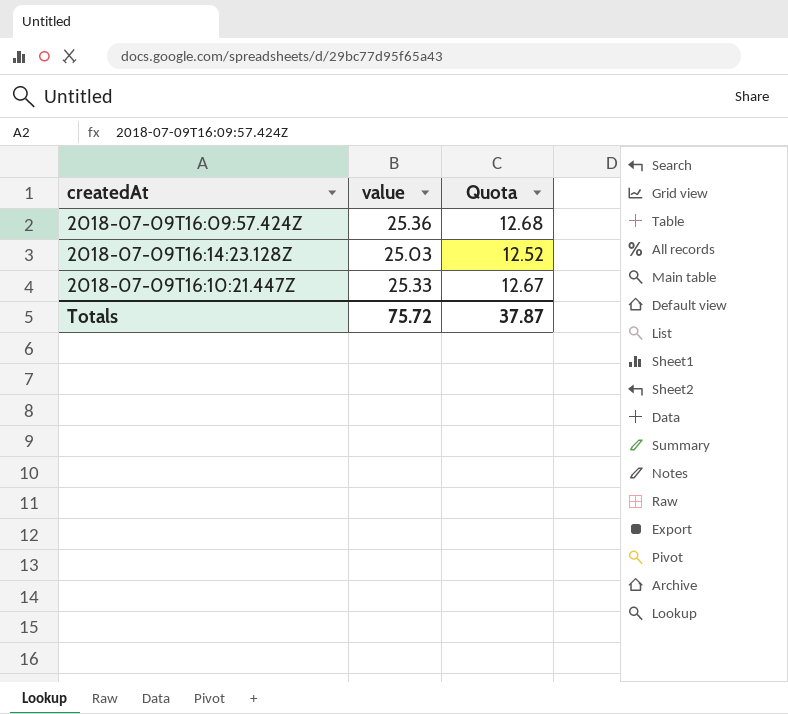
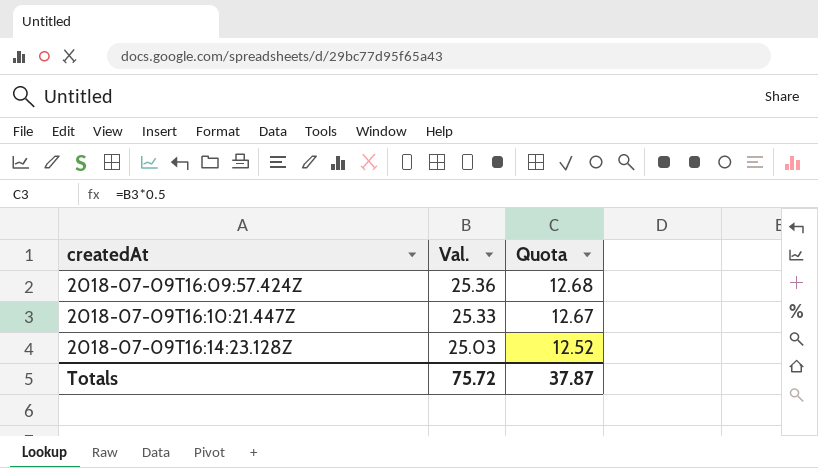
row order: none -> createdAt ascending
column name: value -> Val.

